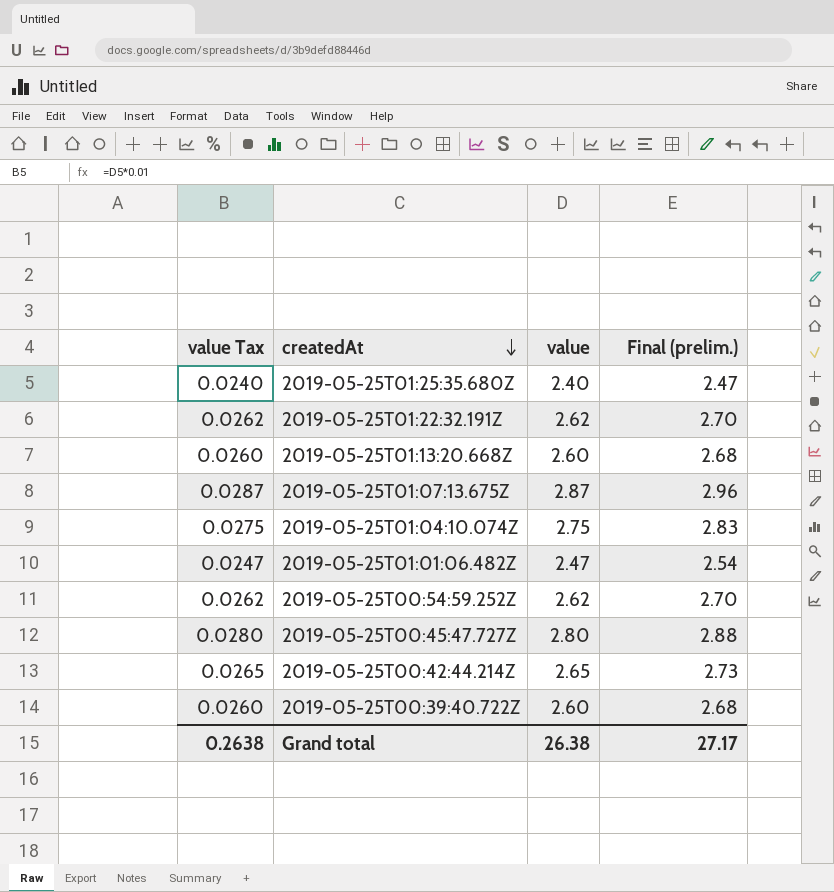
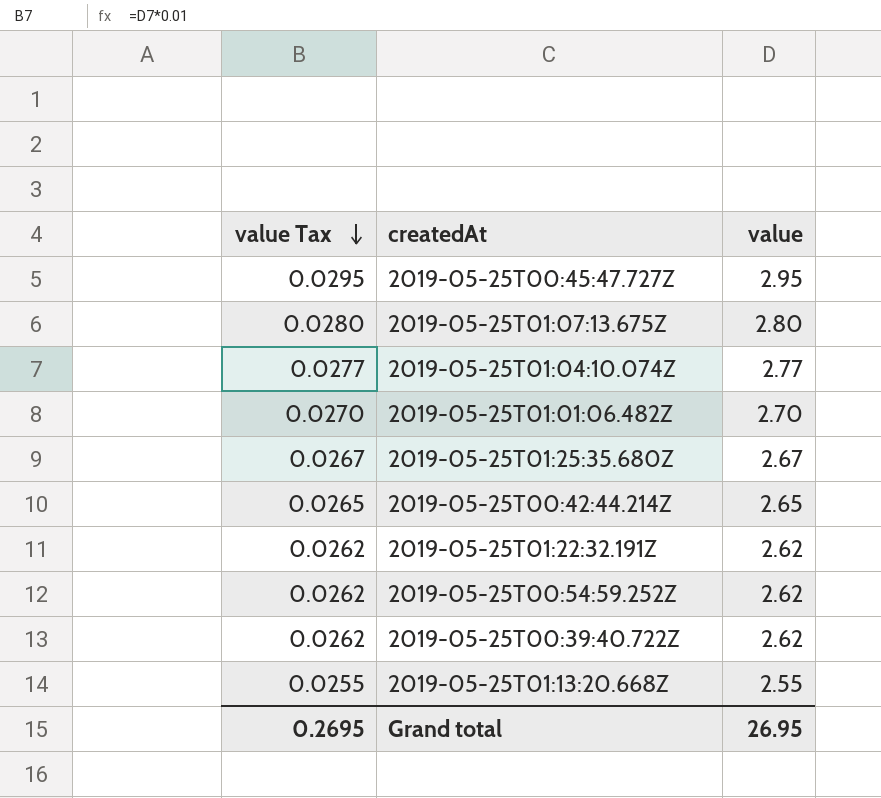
row order: createdAt descending -> value Tax descending
column Final (prelim.) | formula: [value] * 1.03 -> none
2019-05-25T00:45:47.727Z | value Tax: 0.0280 -> 0.0295
2019-05-25T00:45:47.727Z | value: 2.80 -> 2.95
2019-05-25T01:07:13.675Z | value Tax: 0.0287 -> 0.0280
2019-05-25T01:07:13.675Z | value: 2.87 -> 2.80
2019-05-25T01:04:10.074Z | value Tax: 0.0275 -> 0.0277
2019-05-25T01:04:10.074Z | value: 2.75 -> 2.77
2019-05-25T01:01:06.482Z | value Tax: 0.0247 -> 0.0270
2019-05-25T01:01:06.482Z | value: 2.47 -> 2.70
2019-05-25T01:25:35.680Z | value Tax: 0.0240 -> 0.0267
2019-05-25T01:25:35.680Z | value: 2.40 -> 2.67
2019-05-25T00:39:40.722Z | value Tax: 0.0260 -> 0.0262
2019-05-25T00:39:40.722Z | value: 2.60 -> 2.62
2019-05-25T01:13:20.668Z | value Tax: 0.0260 -> 0.0255
2019-05-25T01:13:20.668Z | value: 2.60 -> 2.55
Grand total | value Tax: 0.2638 -> 0.2695
Grand total | value: 26.38 -> 26.95

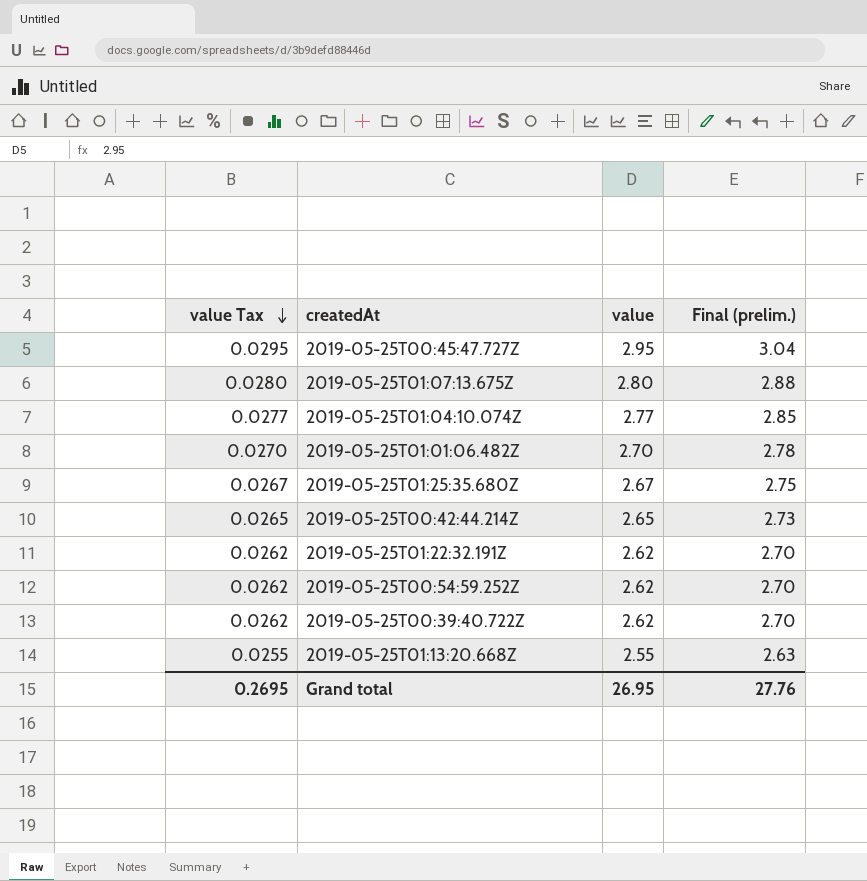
column Final (prelim.) | formula: none -> [value] * 1.03

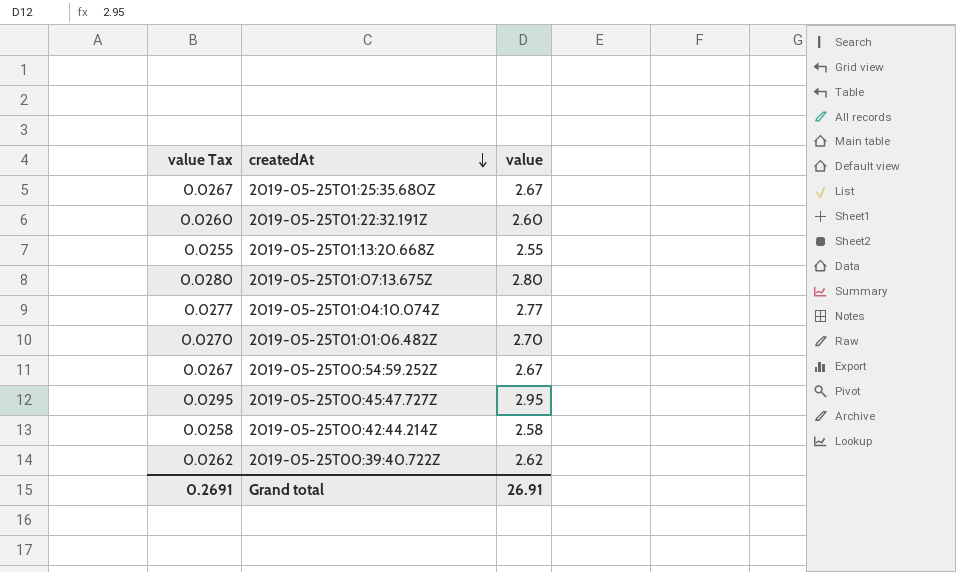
row order: value Tax descending -> createdAt descending
column Final (prelim.) | formula: [value] * 1.03 -> none
2019-05-25T01:22:32.191Z | value Tax: 0.0262 -> 0.0260
2019-05-25T01:22:32.191Z | value: 2.62 -> 2.60
2019-05-25T00:54:59.252Z | value Tax: 0.0262 -> 0.0267
2019-05-25T00:54:59.252Z | value: 2.62 -> 2.67
2019-05-25T00:42:44.214Z | value Tax: 0.0265 -> 0.0258
2019-05-25T00:42:44.214Z | value: 2.65 -> 2.58
Grand total | value Tax: 0.2695 -> 0.2691
Grand total | value: 26.95 -> 26.91

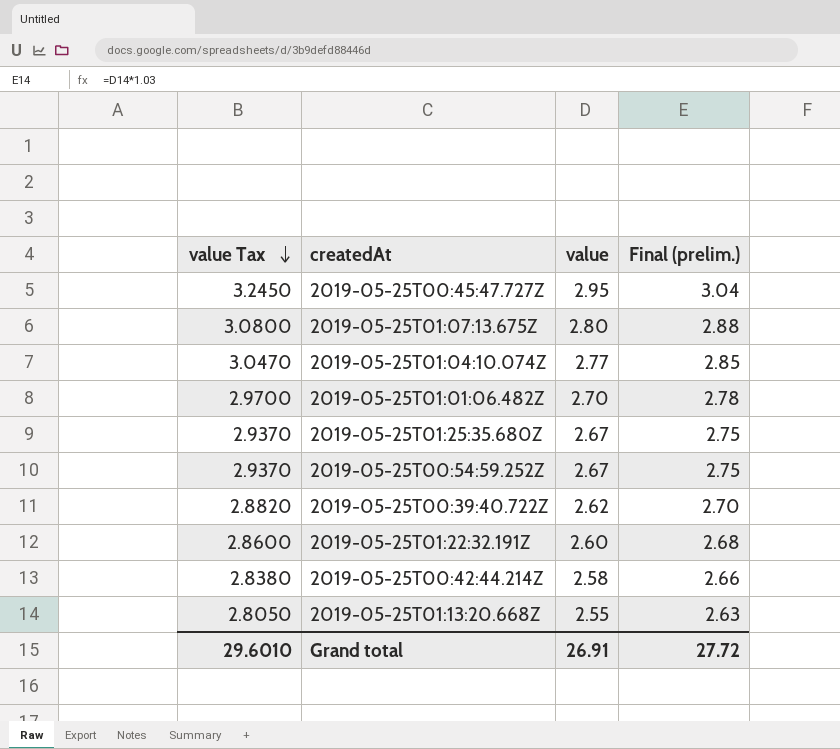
row order: createdAt descending -> value Tax descending
column value Tax | formula: [value] * 0.01 -> [value] * 1.1
column Final (prelim.) | formula: none -> [value] * 1.03
Grand total | value Tax: 0.2691 -> 29.6010

